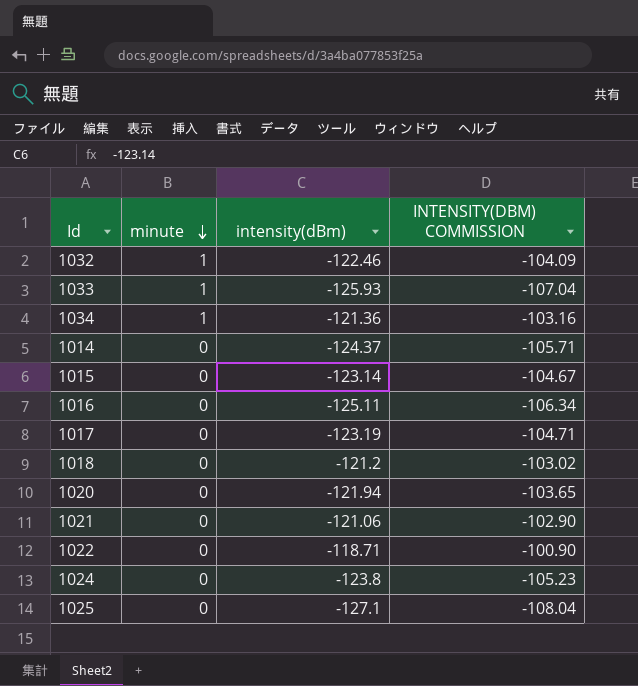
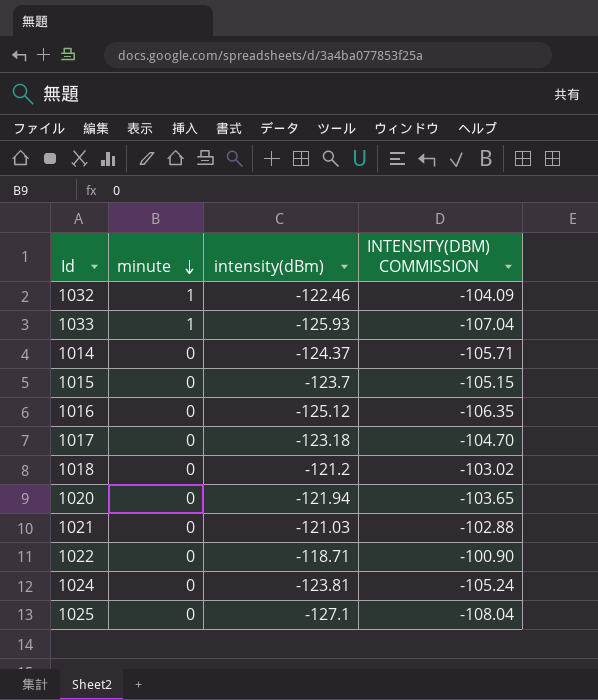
row 1034: 1 | -121.36 | -103.16 -> none
1015 | intensity(dBm): -123.14 -> -123.7
1015 | INTENSITY(DBM) COMMISSION: -104.67 -> -105.15
1016 | intensity(dBm): -125.11 -> -125.12
1016 | INTENSITY(DBM) COMMISSION: -106.34 -> -106.35
1017 | intensity(dBm): -123.19 -> -123.18
1017 | INTENSITY(DBM) COMMISSION: -104.71 -> -104.70
1021 | intensity(dBm): -121.06 -> -121.03
1021 | INTENSITY(DBM) COMMISSION: -102.90 -> -102.88
1024 | intensity(dBm): -123.8 -> -123.81
1024 | INTENSITY(DBM) COMMISSION: -105.23 -> -105.24

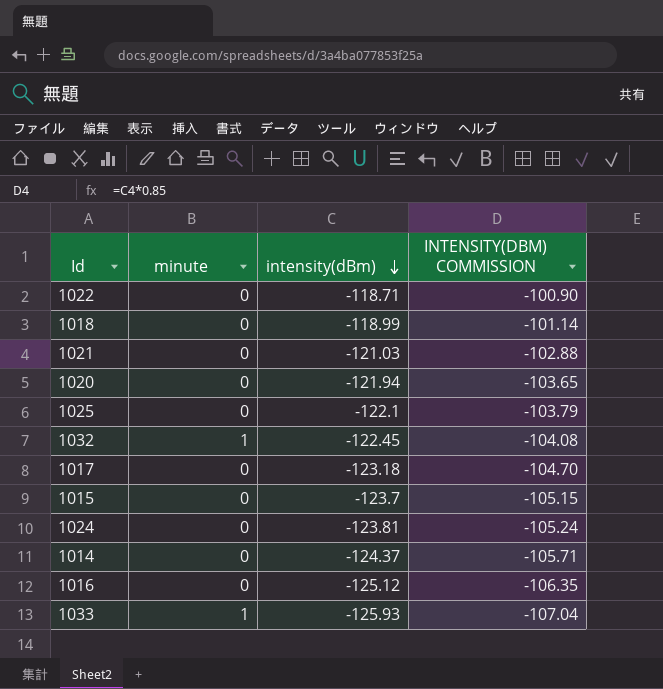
row order: minute descending -> intensity(dBm) descending
1018 | intensity(dBm): -121.2 -> -118.99
1018 | INTENSITY(DBM) COMMISSION: -103.02 -> -101.14
1025 | intensity(dBm): -127.1 -> -122.1
1025 | INTENSITY(DBM) COMMISSION: -108.04 -> -103.79
1032 | intensity(dBm): -122.46 -> -122.45
1032 | INTENSITY(DBM) COMMISSION: -104.09 -> -104.08

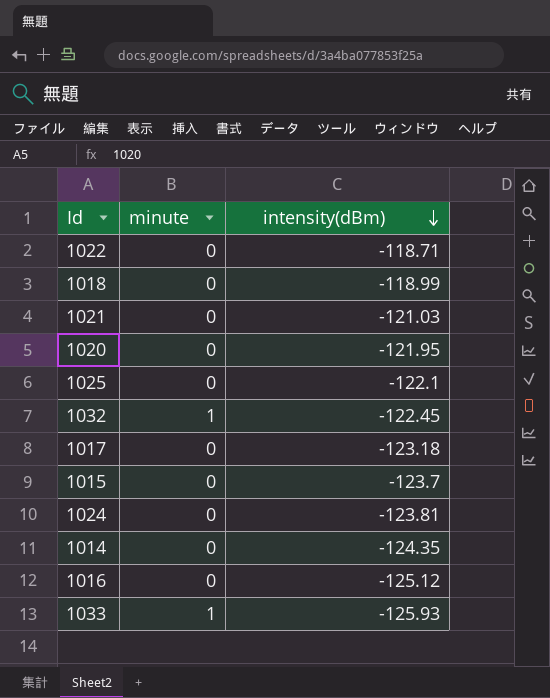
column INTENSITY(DBM) COMMISSION | formula: [intensity(dBm)] * 0.85 -> none
1020 | intensity(dBm): -121.94 -> -121.95
1014 | intensity(dBm): -124.37 -> -124.35

